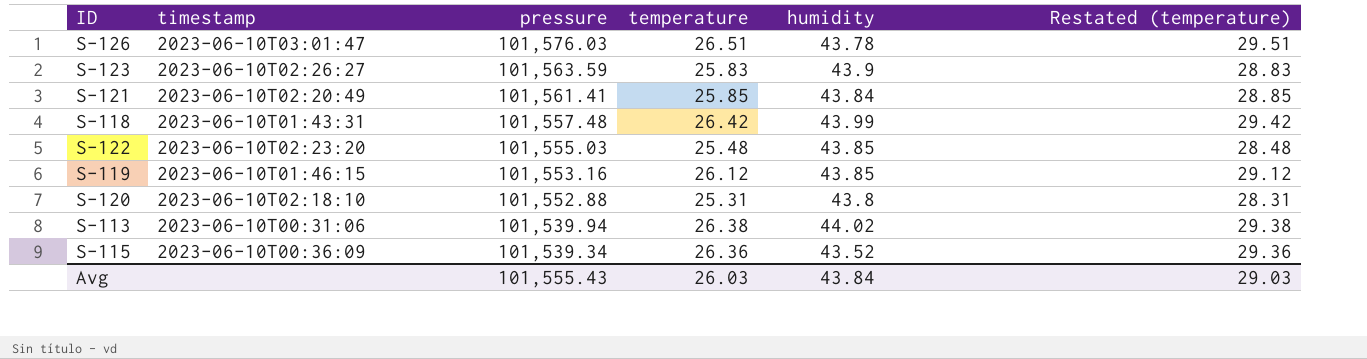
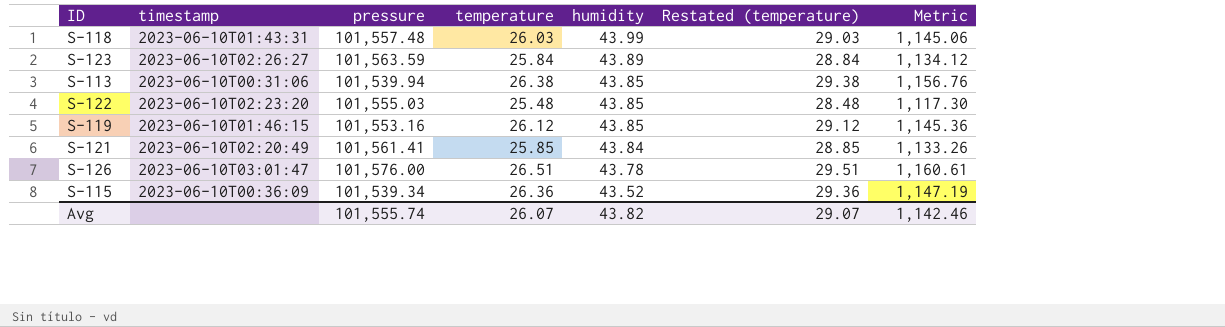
row order: pressure descending -> humidity descending
column Metric | formula: none -> [temperature] * [humidity]
row S-120: 2023-06-10T02:18:10 | 101,552.88 | 25.31 | 43.8 | 28.31 -> none
S-118 | temperature: 26.42 -> 26.03
S-118 | Restated (temperature): 29.42 -> 29.03
S-123 | temperature: 25.83 -> 25.84
S-123 | humidity: 43.9 -> 43.89
S-123 | Restated (temperature): 28.83 -> 28.84
S-113 | humidity: 44.02 -> 43.85
S-126 | pressure: 101,576.03 -> 101,576.00
Avg | pressure: 101,555.43 -> 101,555.74
Avg | temperature: 26.03 -> 26.07
Avg | humidity: 43.84 -> 43.82
Avg | Restated (temperature): 29.03 -> 29.07

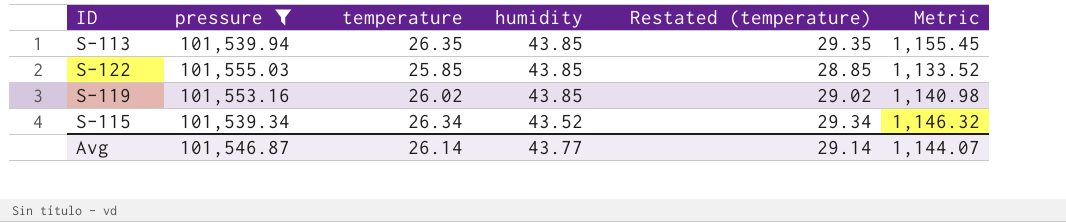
filter: none -> pressure <= 101,555.03
column timestamp | position: 2 -> none
S-113 | temperature: 26.38 -> 26.35
S-113 | Restated (temperature): 29.38 -> 29.35
S-113 | Metric: 1,156.76 -> 1,155.45
S-122 | temperature: 25.48 -> 25.85
S-122 | Restated (temperature): 28.48 -> 28.85
S-122 | Metric: 1,117.30 -> 1,133.52
S-119 | temperature: 26.12 -> 26.02
S-119 | Restated (temperature): 29.12 -> 29.02
S-119 | Metric: 1,145.36 -> 1,140.98
S-115 | temperature: 26.36 -> 26.34
S-115 | Restated (temperature): 29.36 -> 29.34
S-115 | Metric: 1,147.19 -> 1,146.32
Avg | pressure: 101,555.74 -> 101,546.87
Avg | temperature: 26.07 -> 26.14
Avg | humidity: 43.82 -> 43.77
Avg | Restated (temperature): 29.07 -> 29.14
Avg | Metric: 1,142.46 -> 1,144.07

